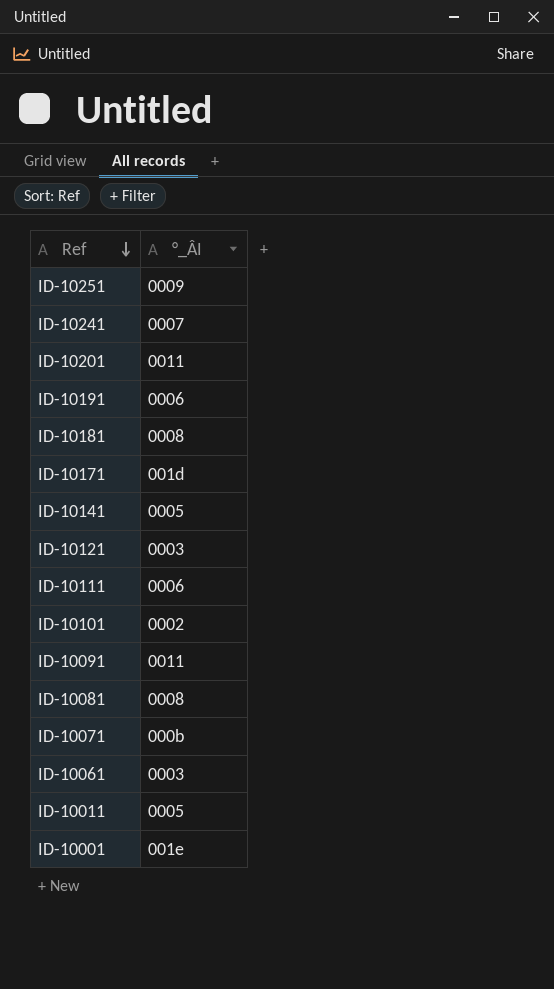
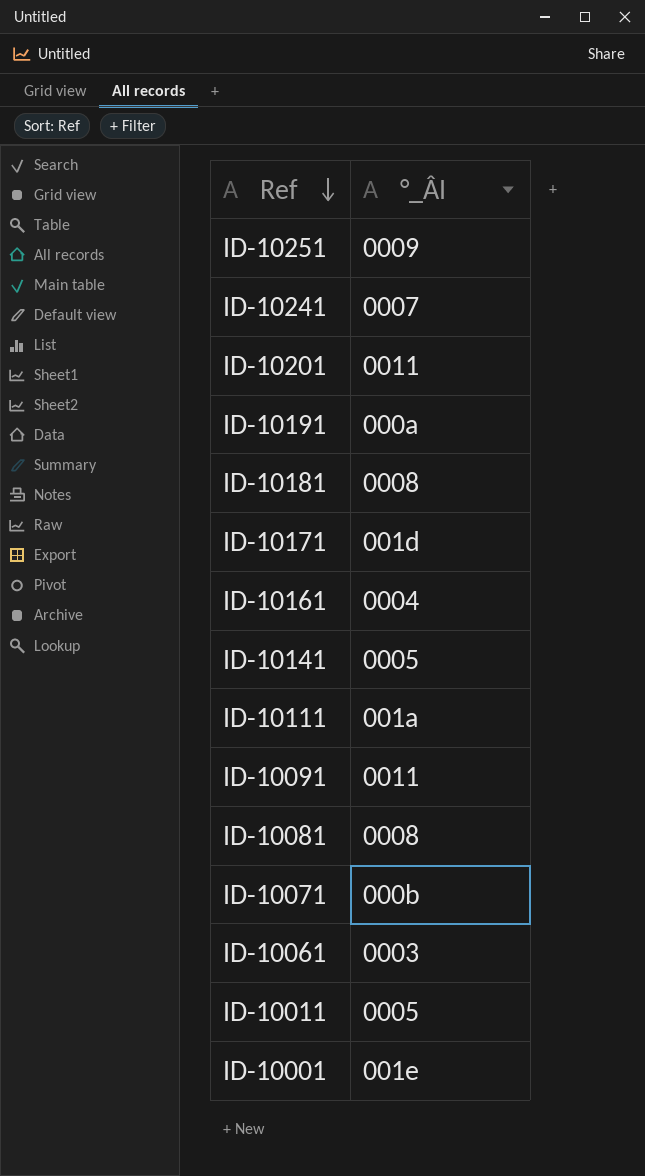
row ID-10121: 0003 -> none
row ID-10101: 0002 -> none
ID-10191 | °_ÂI: 0006 -> 000a
row ID-10161: none -> 0004
ID-10111 | °_ÂI: 0006 -> 001a

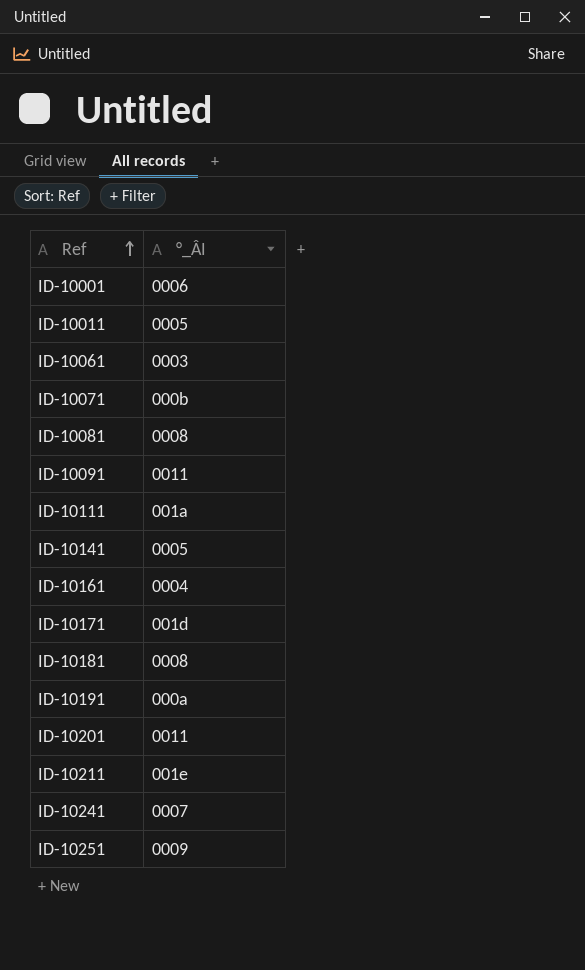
row order: Ref descending -> Ref ascending
ID-10001 | °_ÂI: 001e -> 0006
row ID-10211: none -> 001e

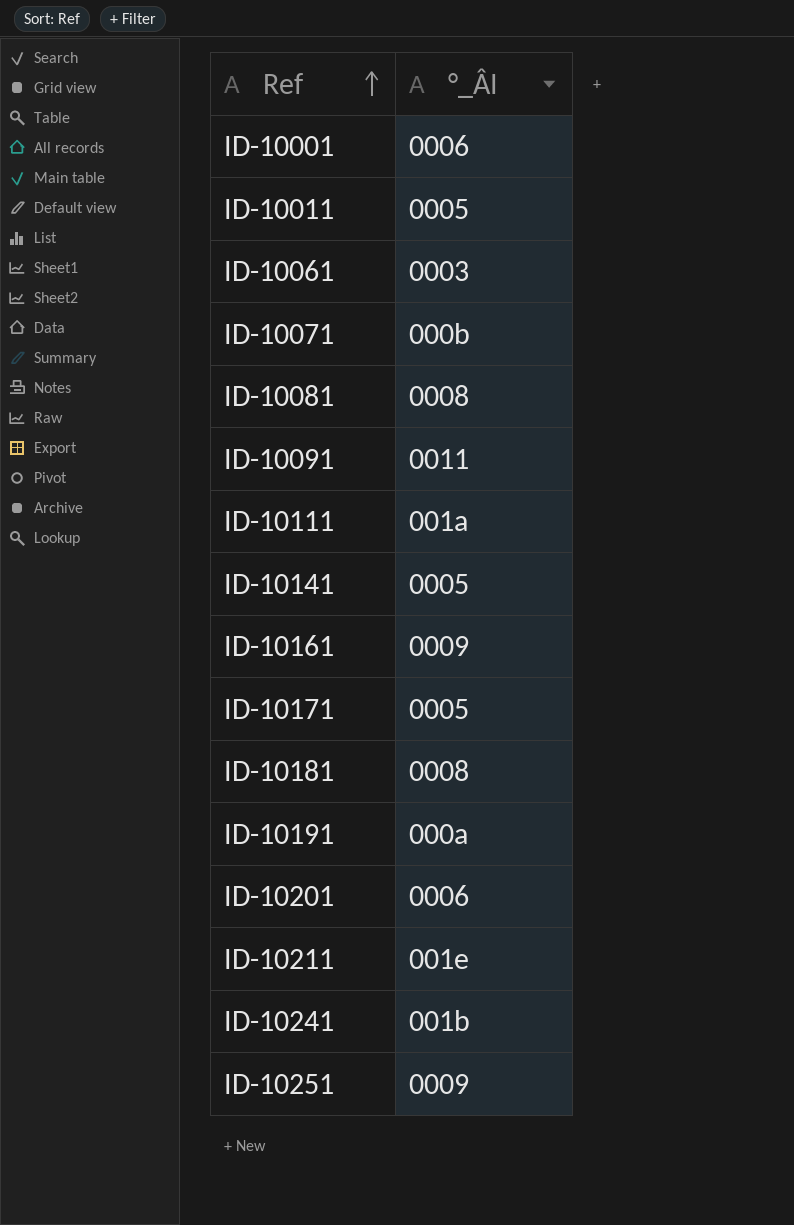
ID-10161 | °_ÂI: 0004 -> 0009
ID-10171 | °_ÂI: 001d -> 0005
ID-10201 | °_ÂI: 0011 -> 0006
ID-10241 | °_ÂI: 0007 -> 001b

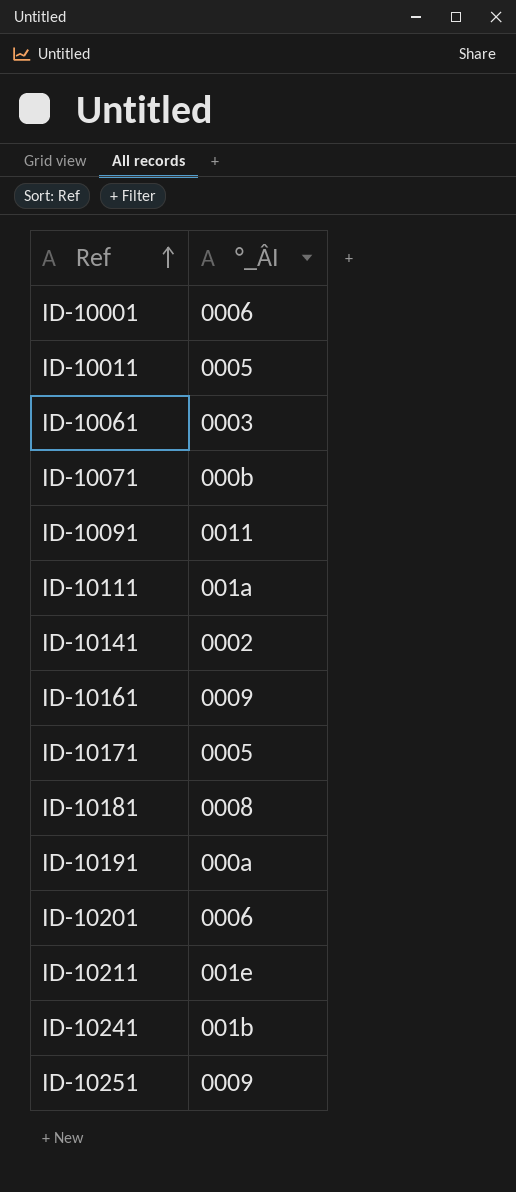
row ID-10081: 0008 -> none
ID-10141 | °_ÂI: 0005 -> 0002

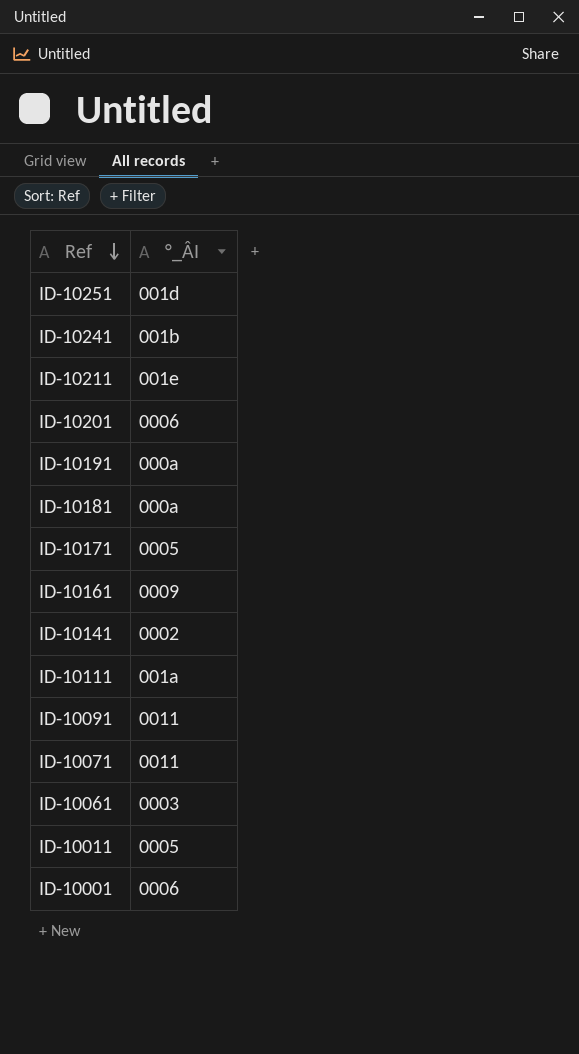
row order: Ref ascending -> Ref descending
ID-10251 | °_ÂI: 0009 -> 001d
ID-10181 | °_ÂI: 0008 -> 000a
ID-10071 | °_ÂI: 000b -> 0011

